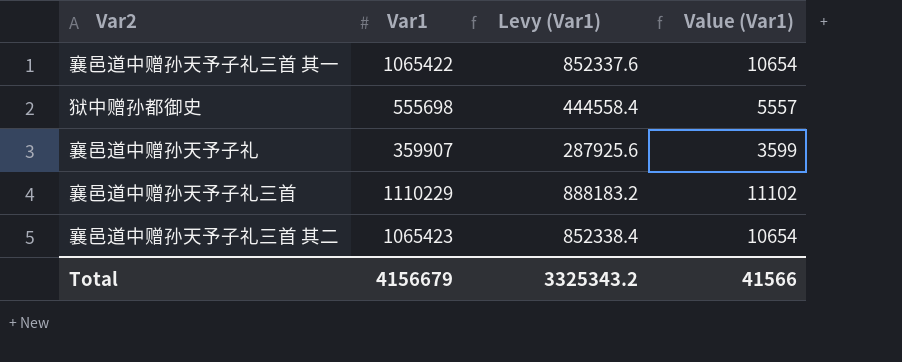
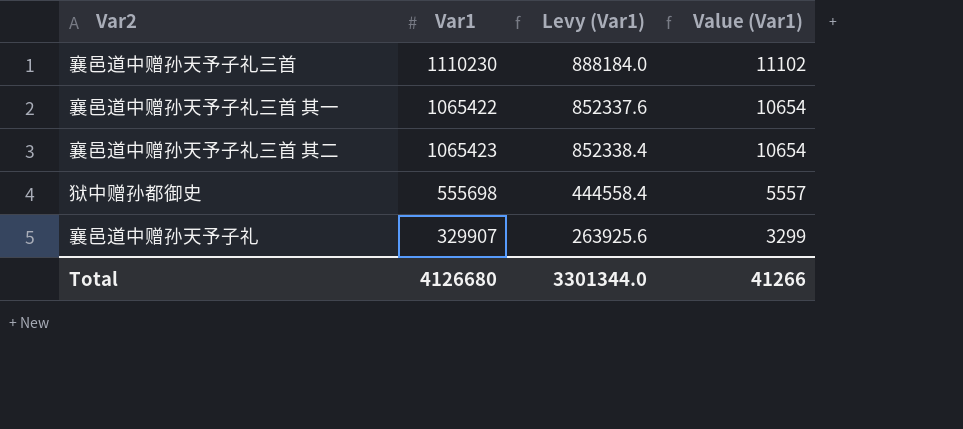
row order: none -> Value (Var1) descending
襄邑道中赠孙天予子礼三首 | Var1: 1110229 -> 1110230
襄邑道中赠孙天予子礼三首 | Levy (Var1): 888183.2 -> 888184.0
襄邑道中赠孙天予子礼 | Var1: 359907 -> 329907
襄邑道中赠孙天予子礼 | Levy (Var1): 287925.6 -> 263925.6
襄邑道中赠孙天予子礼 | Value (Var1): 3599 -> 3299
Total | Var1: 4156679 -> 4126680
Total | Levy (Var1): 3325343.2 -> 3301344.0
Total | Value (Var1): 41566 -> 41266

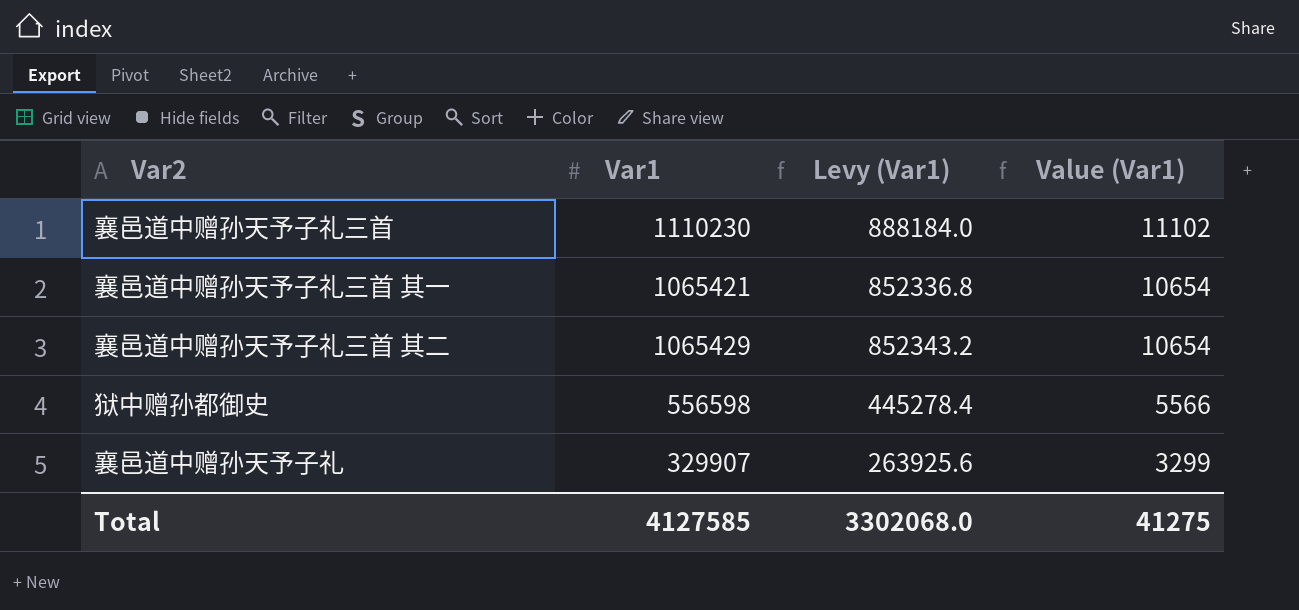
襄邑道中赠孙天予子礼三首 其一 | Var1: 1065422 -> 1065421
襄邑道中赠孙天予子礼三首 其一 | Levy (Var1): 852337.6 -> 852336.8
襄邑道中赠孙天予子礼三首 其二 | Var1: 1065423 -> 1065429
襄邑道中赠孙天予子礼三首 其二 | Levy (Var1): 852338.4 -> 852343.2
狱中赠孙都御史 | Var1: 555698 -> 556598
狱中赠孙都御史 | Levy (Var1): 444558.4 -> 445278.4
狱中赠孙都御史 | Value (Var1): 5557 -> 5566
Total | Var1: 4126680 -> 4127585
Total | Levy (Var1): 3301344.0 -> 3302068.0
Total | Value (Var1): 41266 -> 41275

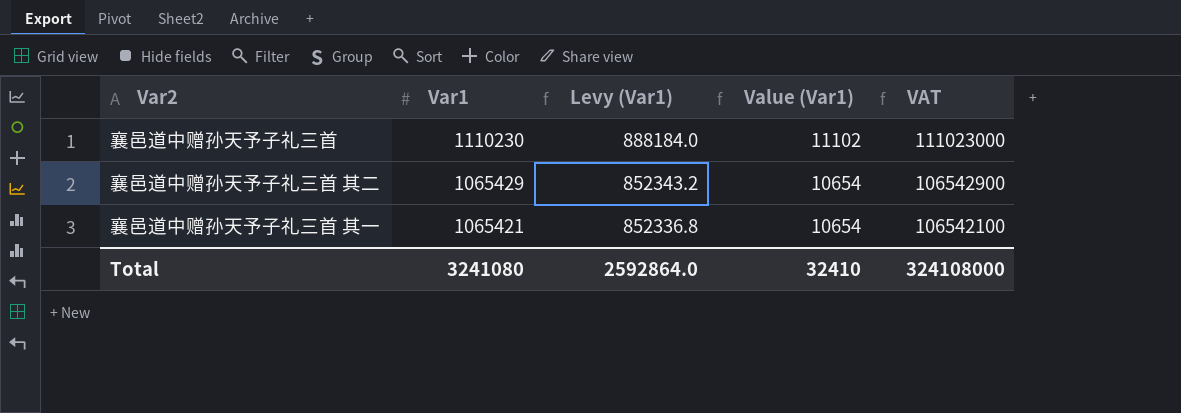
row order: Value (Var1) descending -> Var1 descending
column VAT | formula: none -> [Var1] * 100
row 狱中赠孙都御史: 556598 | 445278.4 | 5566 -> none
row 襄邑道中赠孙天予子礼: 329907 | 263925.6 | 3299 -> none
Total | Var1: 4127585 -> 3241080
Total | Levy (Var1): 3302068.0 -> 2592864.0
Total | Value (Var1): 41275 -> 32410

